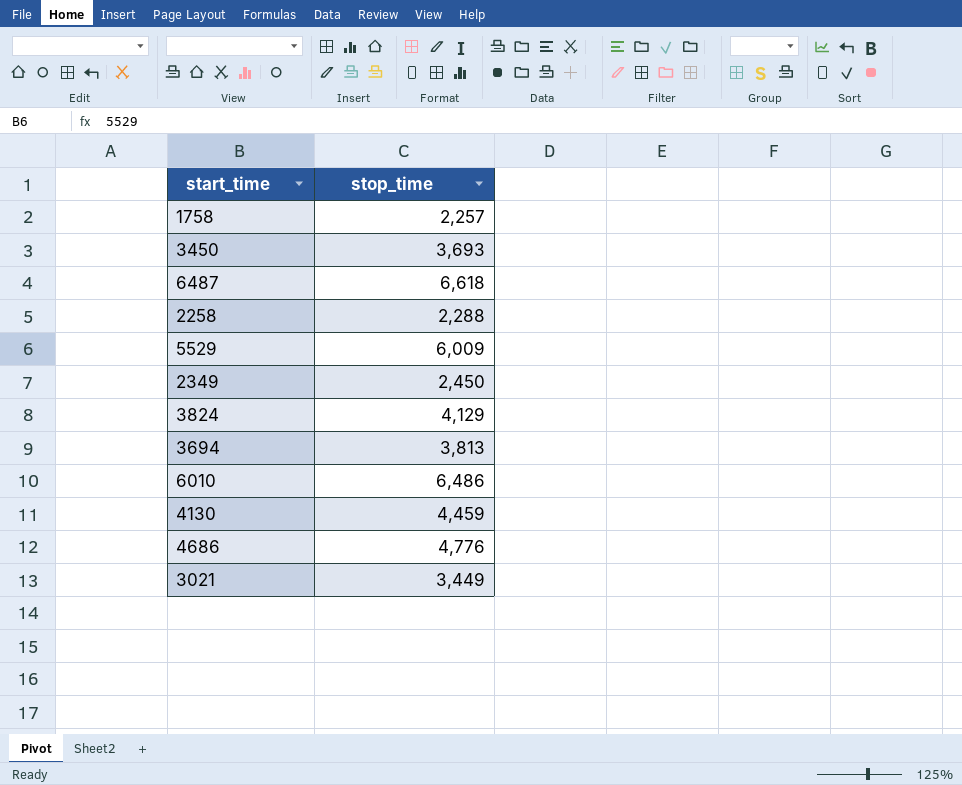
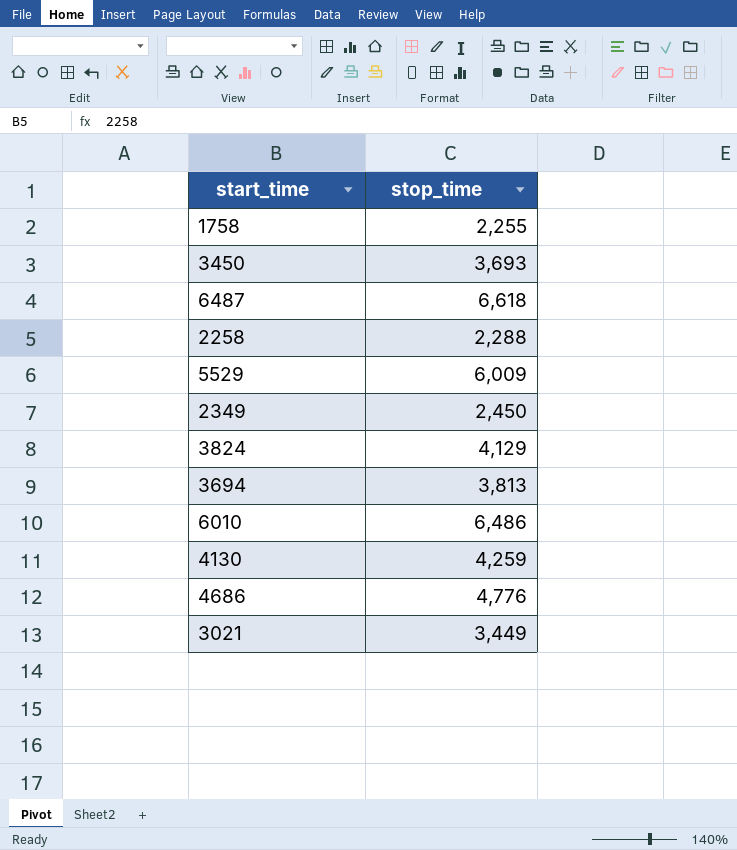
1758 | stop_time: 2,257 -> 2,255
4130 | stop_time: 4,459 -> 4,259

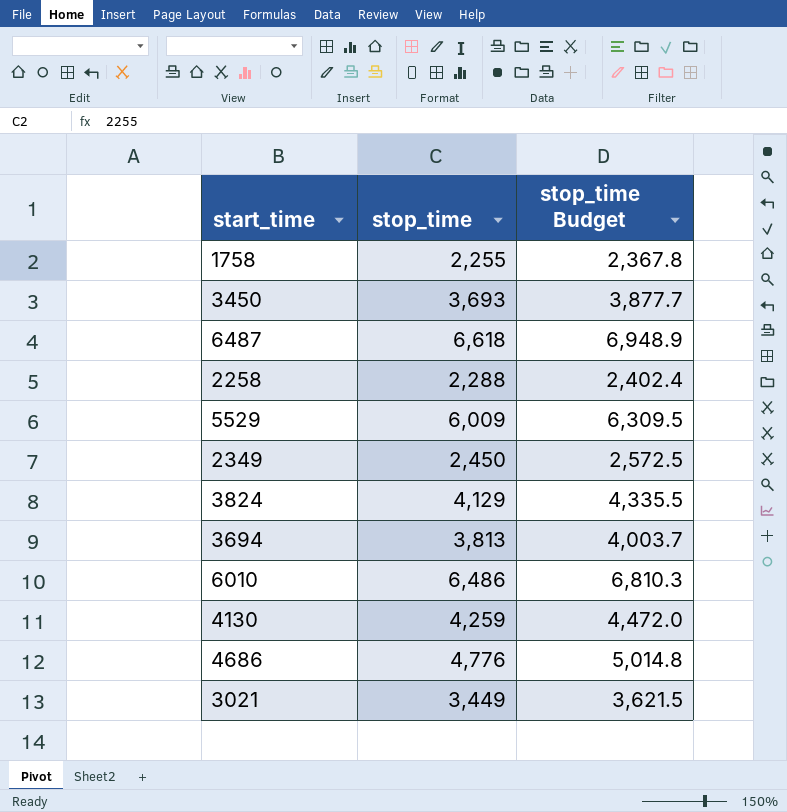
column stop_time Budget | formula: none -> [stop_time] * 1.05

